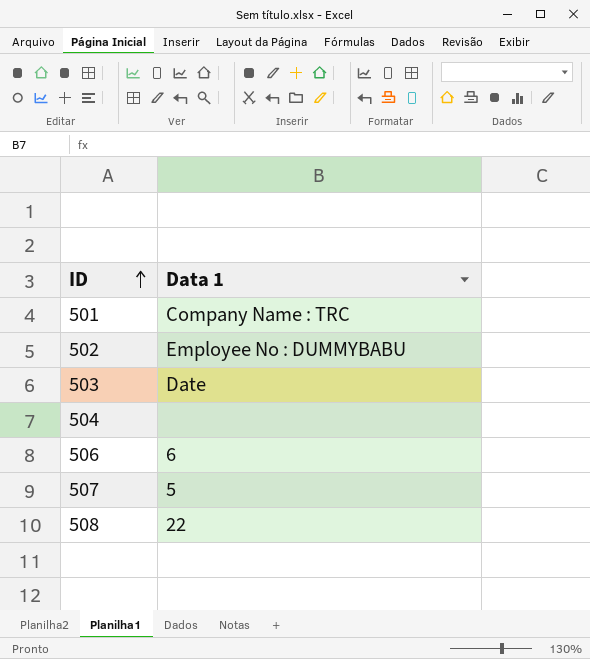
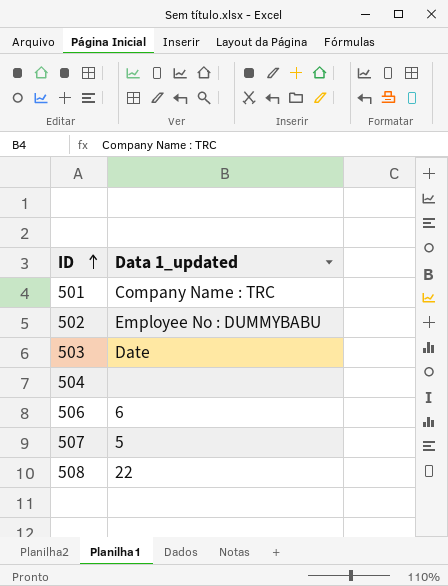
column name: Data 1 -> Data 1_updated

